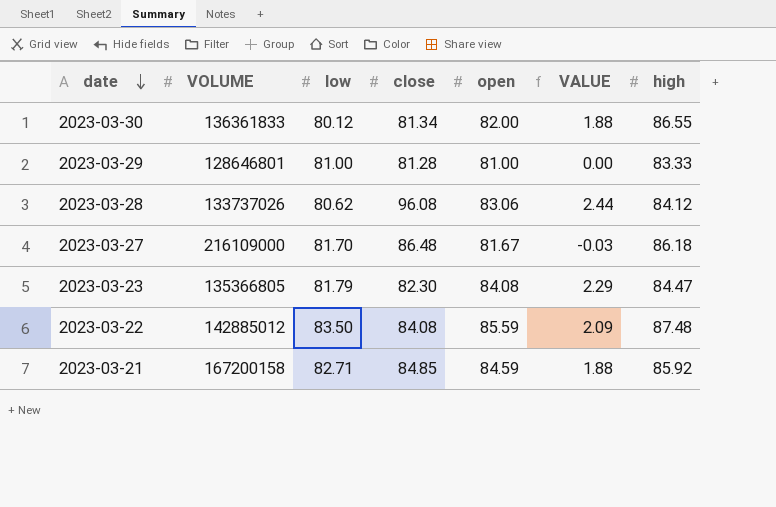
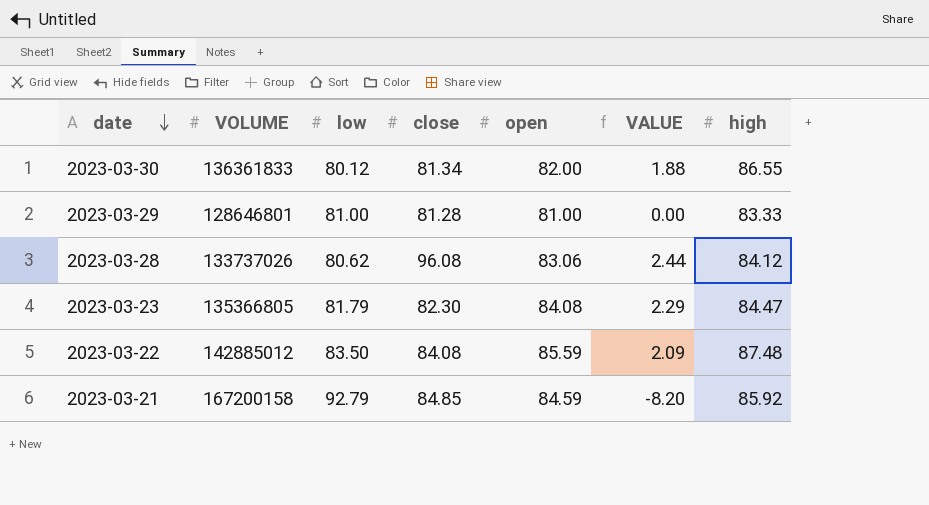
row 2023-03-27: 216109000 | 81.70 | 86.48 | 81.67 | -0.03 | 86.18 -> none
2023-03-21 | low: 82.71 -> 92.79
2023-03-21 | VALUE: 1.88 -> -8.20

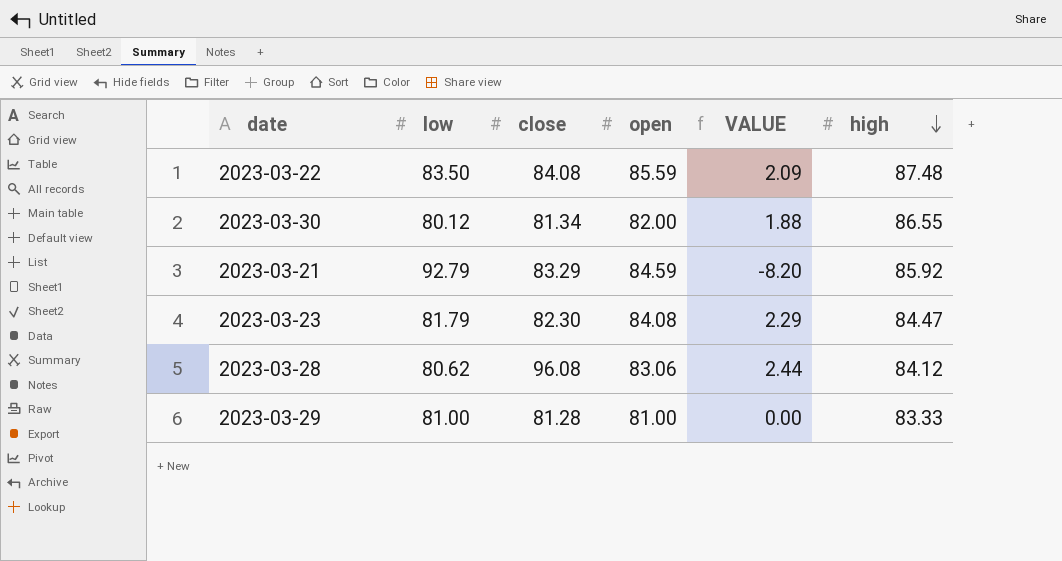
row order: date descending -> high descending
column VOLUME | position: 2 -> none
2023-03-21 | close: 84.85 -> 83.29

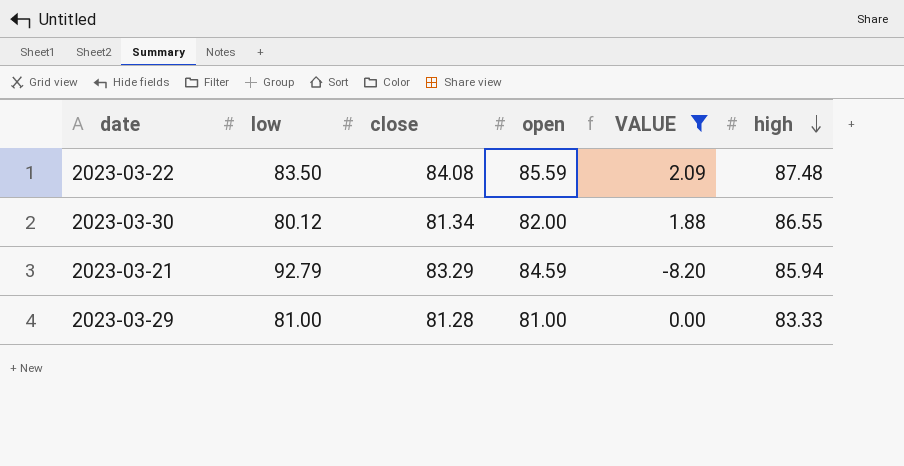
filter: none -> VALUE <= 2.09
2023-03-21 | high: 85.92 -> 85.94

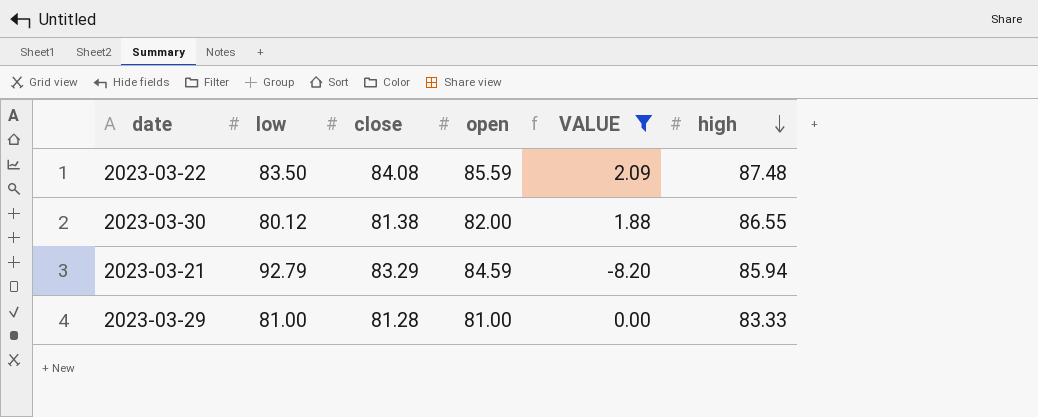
2023-03-30 | close: 81.34 -> 81.38

